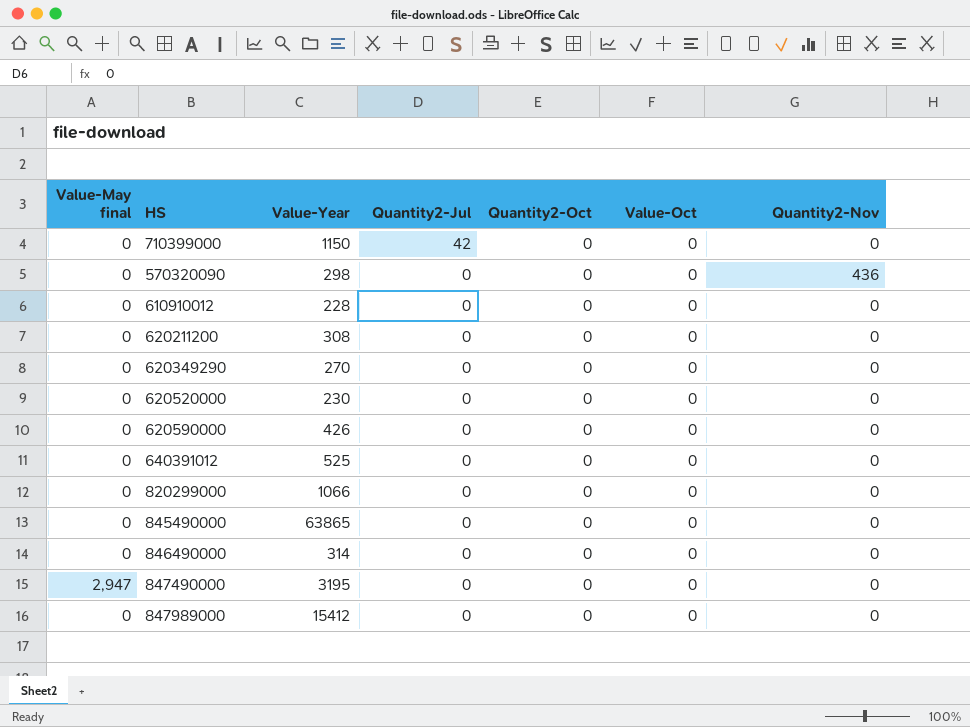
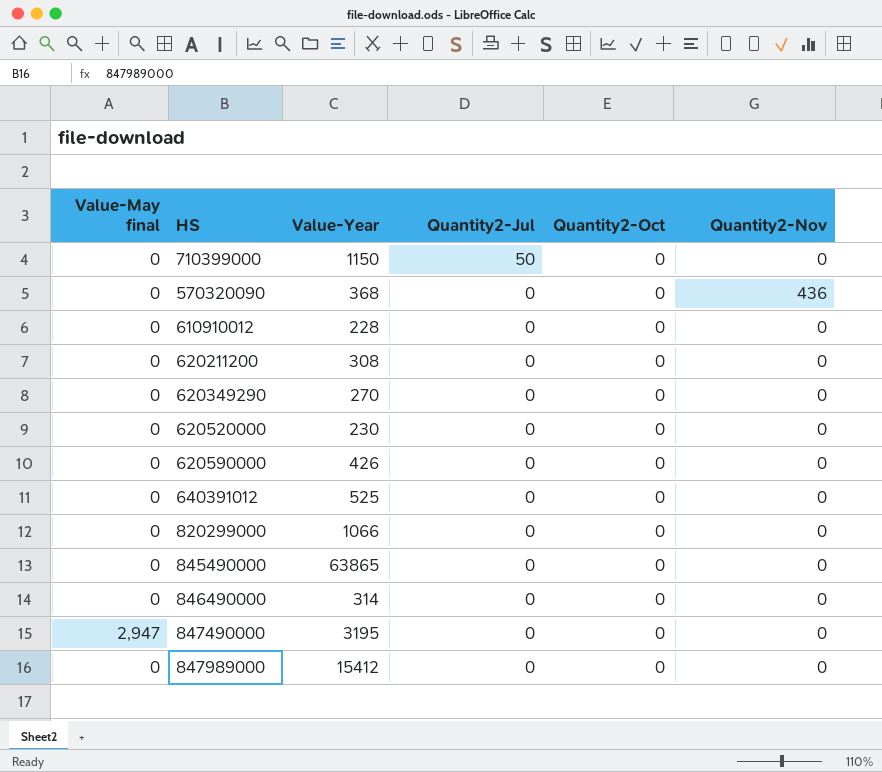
column Value-Oct | position: 6 -> none
710399000 | Quantity2-Jul: 42 -> 50
570320090 | Value-Year: 298 -> 368

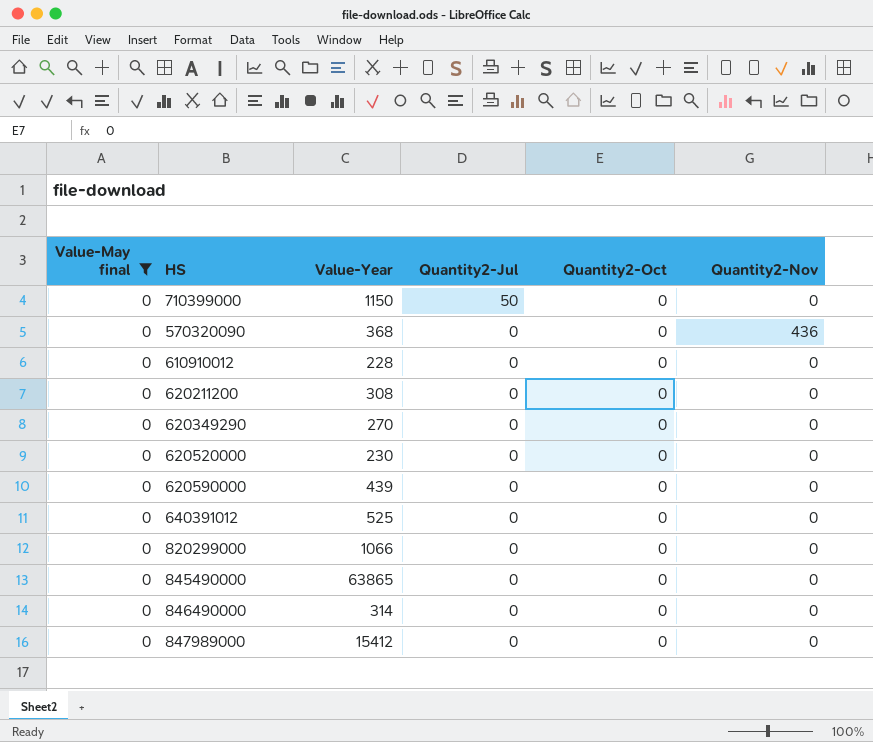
filter: none -> Value-May final = 0
620590000 | Value-Year: 426 -> 439

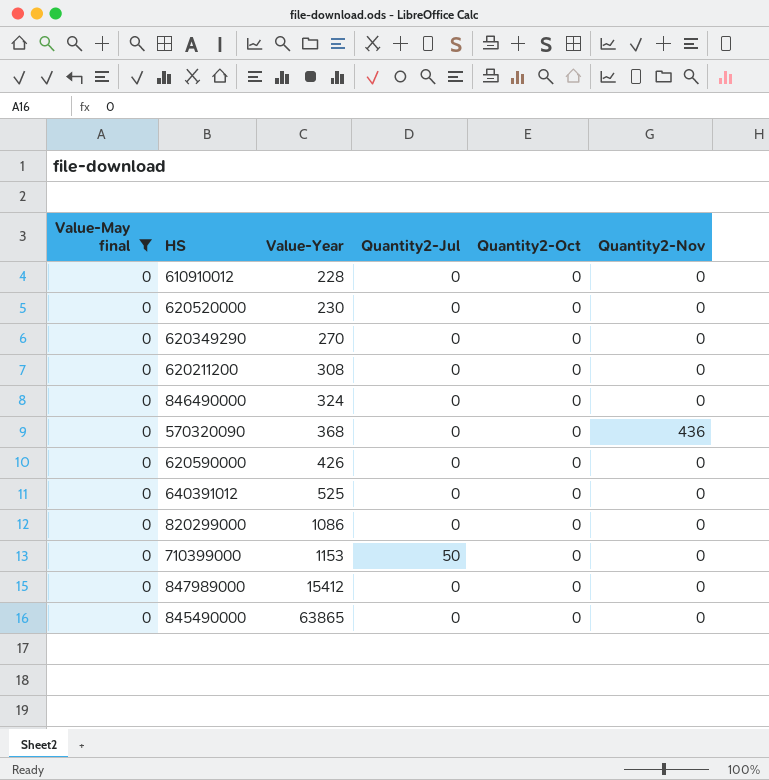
row order: Quantity2-Jul descending -> Value-Year ascending
846490000 | Value-Year: 314 -> 324
620590000 | Value-Year: 439 -> 426
820299000 | Value-Year: 1066 -> 1086
710399000 | Value-Year: 1150 -> 1153

